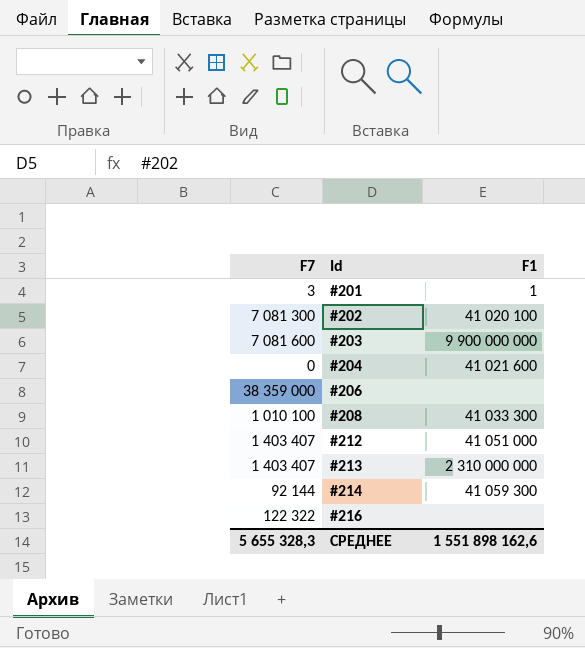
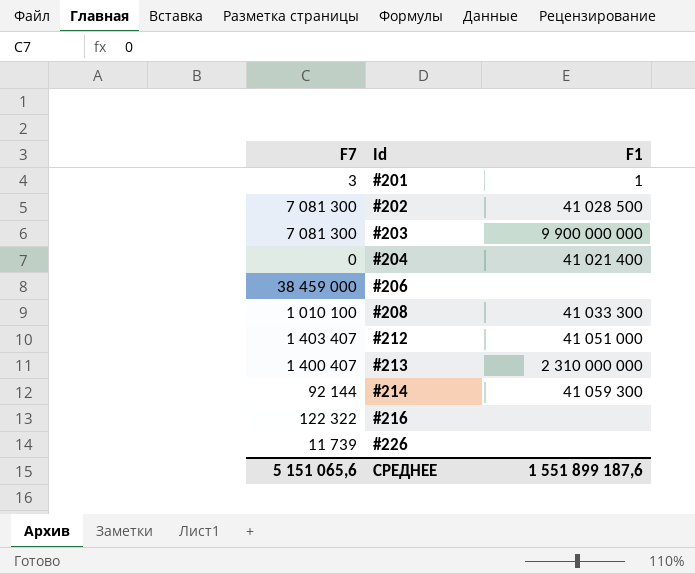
#202 | F1: 41 020 100 -> 41 028 500
#203 | F7: 7 081 600 -> 7 081 300
#204 | F1: 41 021 600 -> 41 021 400
#206 | F7: 38 359 000 -> 38 459 000
#213 | F7: 1 403 407 -> 1 400 407
row #226: none -> 11 739 | none
СРЕДНЕЕ | F7: 5 655 328,3 -> 5 151 065,6
СРЕДНЕЕ | F1: 1 551 898 162,6 -> 1 551 899 187,6

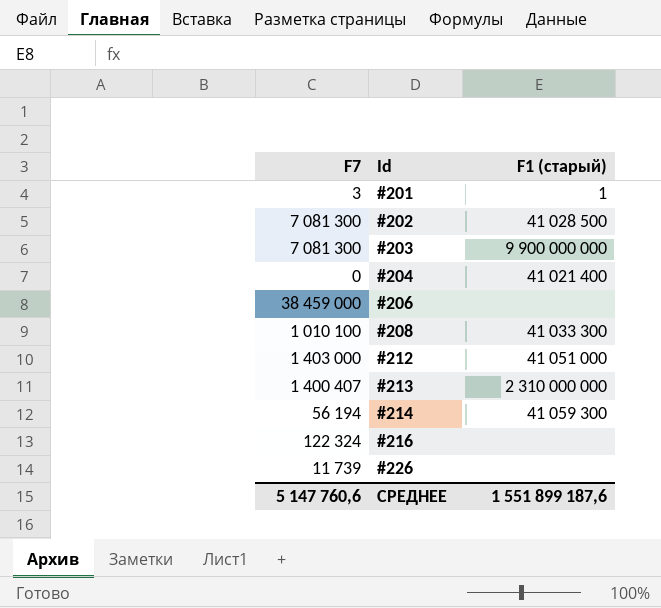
column name: F1 -> F1 (старый)
#212 | F7: 1 403 407 -> 1 403 000
#214 | F7: 92 144 -> 56 194
#216 | F7: 122 322 -> 122 324
СРЕДНЕЕ | F7: 5 151 065,6 -> 5 147 760,6

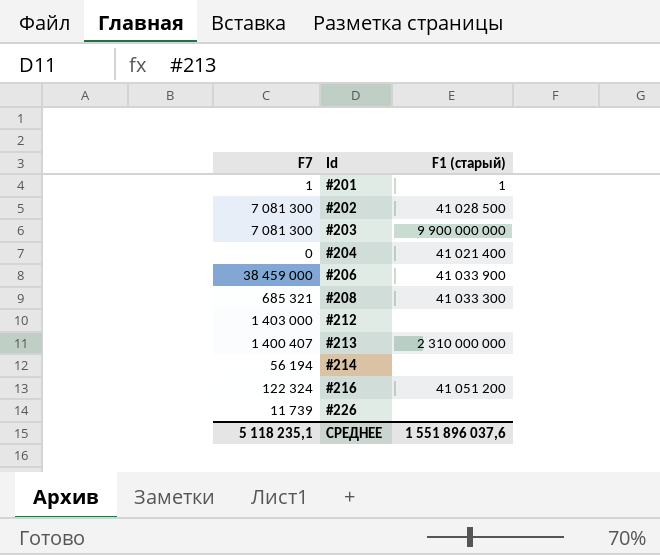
#201 | F7: 3 -> 1
#206 | F1 (старый): none -> 41 033 900
#208 | F7: 1 010 100 -> 685 321
#212 | F1 (старый): 41 051 000 -> none
#214 | F1 (старый): 41 059 300 -> none
#216 | F1 (старый): none -> 41 051 200
СРЕДНЕЕ | F7: 5 147 760,6 -> 5 118 235,1
СРЕДНЕЕ | F1 (старый): 1 551 899 187,6 -> 1 551 896 037,6

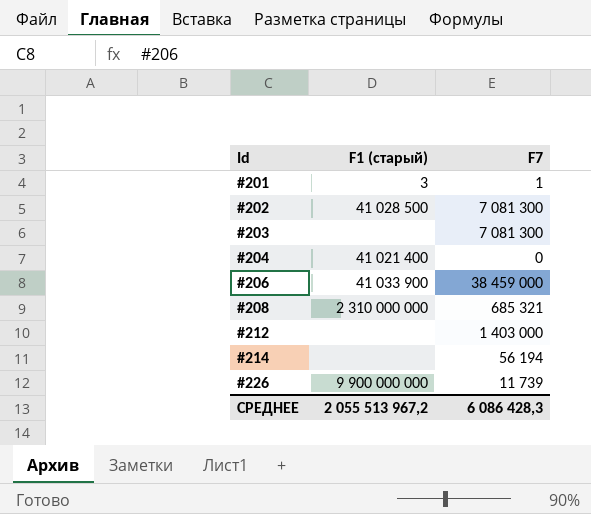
column F7 | position: 1 -> 3
row #213: 1 400 407 | 2 310 000 000 -> none
row #216: 122 324 | 41 051 200 -> none
#201 | F1 (старый): 1 -> 3
#203 | F1 (старый): 9 900 000 000 -> none
#208 | F1 (старый): 41 033 300 -> 2 310 000 000
#226 | F1 (старый): none -> 9 900 000 000
СРЕДНЕЕ | F1 (старый): 1 551 896 037,6 -> 2 055 513 967,2
СРЕДНЕЕ | F7: 5 118 235,1 -> 6 086 428,3

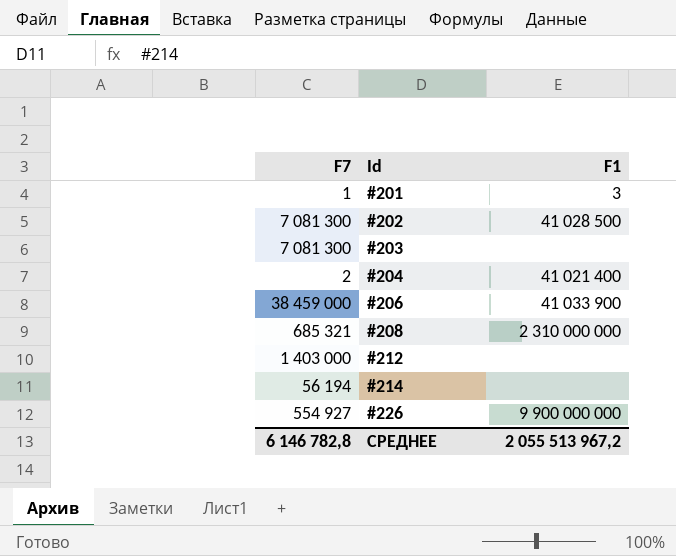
column F7 | position: 3 -> 1
column name: F1 (старый) -> F1
#204 | F7: 0 -> 2
#226 | F7: 11 739 -> 554 927
СРЕДНЕЕ | F7: 6 086 428,3 -> 6 146 782,8

